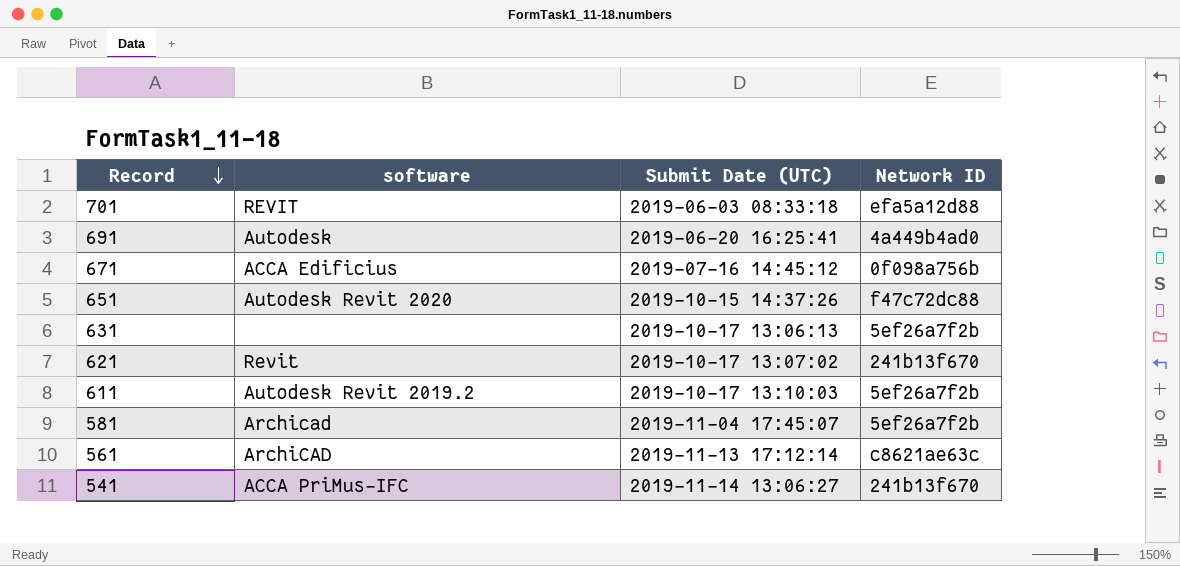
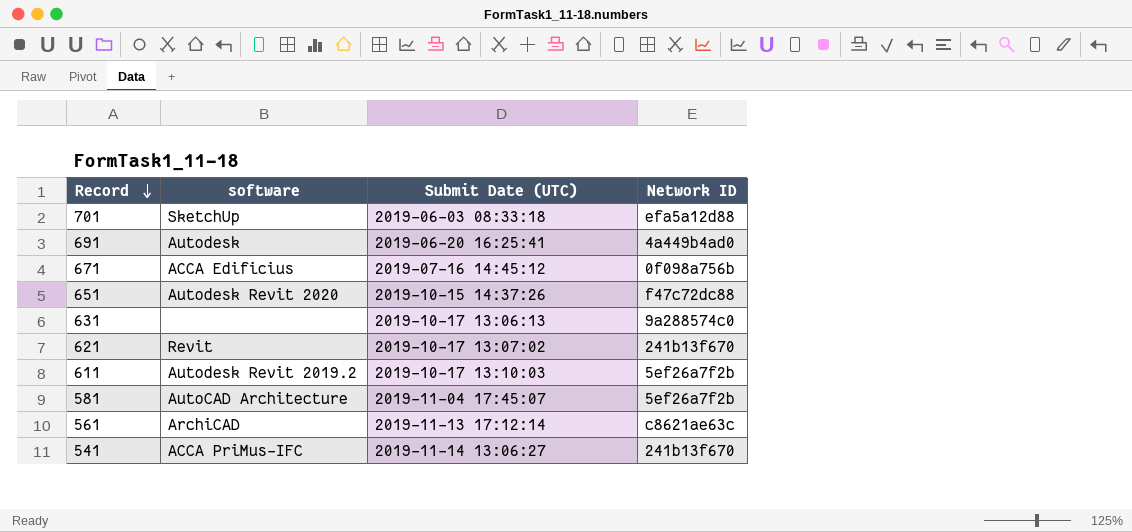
701 | software: REVIT -> SketchUp
631 | Network ID: 5ef26a7f2b -> 9a288574c0
581 | software: Archicad -> AutoCAD Architecture

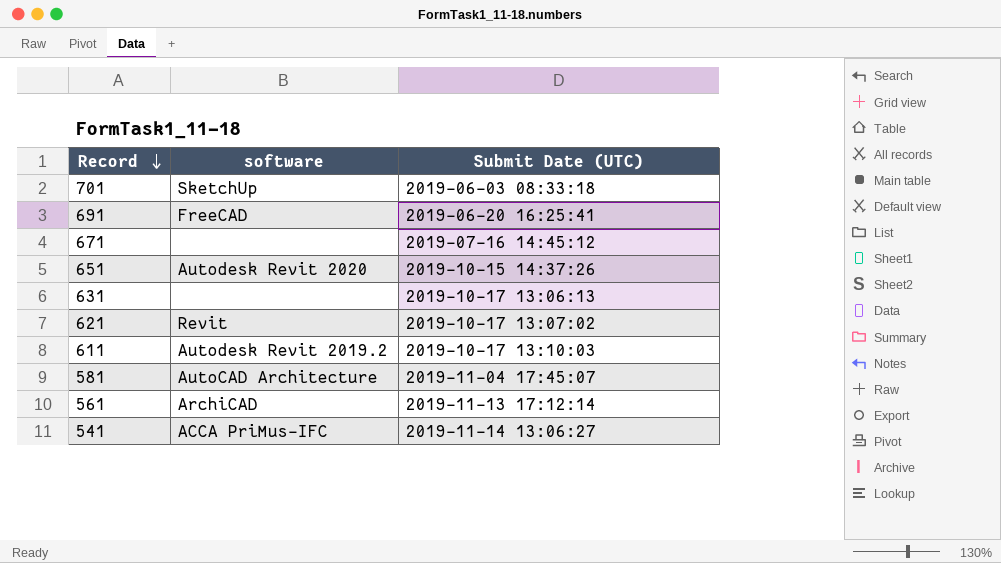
column Network ID | position: 4 -> none
691 | software: Autodesk -> FreeCAD
671 | software: ACCA Edificius -> none

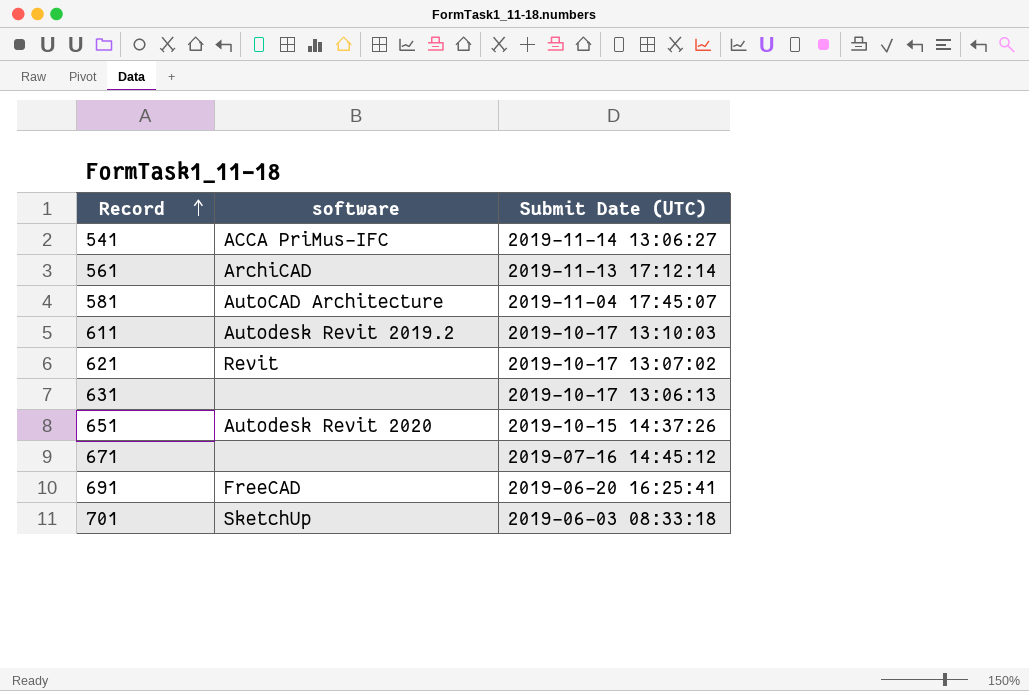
row order: Record descending -> Record ascending

